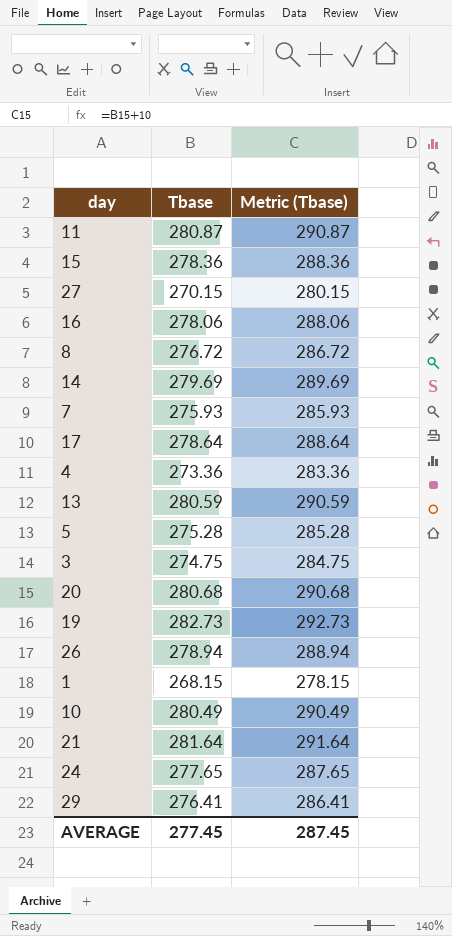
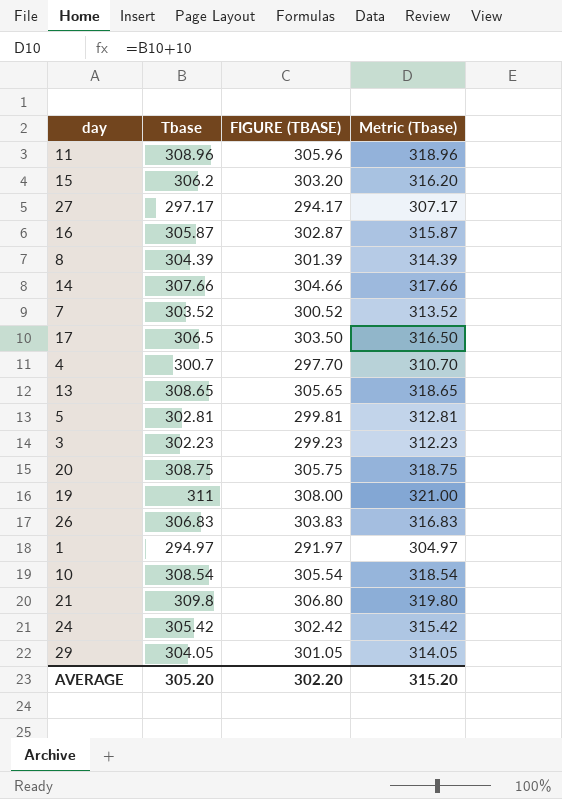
column FIGURE (TBASE) | formula: none -> [Tbase] - 3
11 | Tbase: 280.87 -> 308.96
11 | Metric (Tbase): 290.87 -> 318.96
15 | Tbase: 278.36 -> 306.2
15 | Metric (Tbase): 288.36 -> 316.20
27 | Tbase: 270.15 -> 297.17
27 | Metric (Tbase): 280.15 -> 307.17
16 | Tbase: 278.06 -> 305.87
16 | Metric (Tbase): 288.06 -> 315.87
8 | Tbase: 276.72 -> 304.39
8 | Metric (Tbase): 286.72 -> 314.39
14 | Tbase: 279.69 -> 307.66
14 | Metric (Tbase): 289.69 -> 317.66
7 | Tbase: 275.93 -> 303.52
7 | Metric (Tbase): 285.93 -> 313.52
17 | Tbase: 278.64 -> 306.5
17 | Metric (Tbase): 288.64 -> 316.50
4 | Tbase: 273.36 -> 300.7
4 | Metric (Tbase): 283.36 -> 310.70
13 | Tbase: 280.59 -> 308.65
13 | Metric (Tbase): 290.59 -> 318.65
5 | Tbase: 275.28 -> 302.81
5 | Metric (Tbase): 285.28 -> 312.81
3 | Tbase: 274.75 -> 302.23
3 | Metric (Tbase): 284.75 -> 312.23
20 | Tbase: 280.68 -> 308.75
20 | Metric (Tbase): 290.68 -> 318.75
19 | Tbase: 282.73 -> 311
19 | Metric (Tbase): 292.73 -> 321.00
26 | Tbase: 278.94 -> 306.83
26 | Metric (Tbase): 288.94 -> 316.83
1 | Tbase: 268.15 -> 294.97
1 | Metric (Tbase): 278.15 -> 304.97
10 | Tbase: 280.49 -> 308.54
10 | Metric (Tbase): 290.49 -> 318.54
21 | Tbase: 281.64 -> 309.8
21 | Metric (Tbase): 291.64 -> 319.80
24 | Tbase: 277.65 -> 305.42
24 | Metric (Tbase): 287.65 -> 315.42
29 | Tbase: 276.41 -> 304.05
29 | Metric (Tbase): 286.41 -> 314.05
AVERAGE | Tbase: 277.45 -> 305.20
AVERAGE | Metric (Tbase): 287.45 -> 315.20

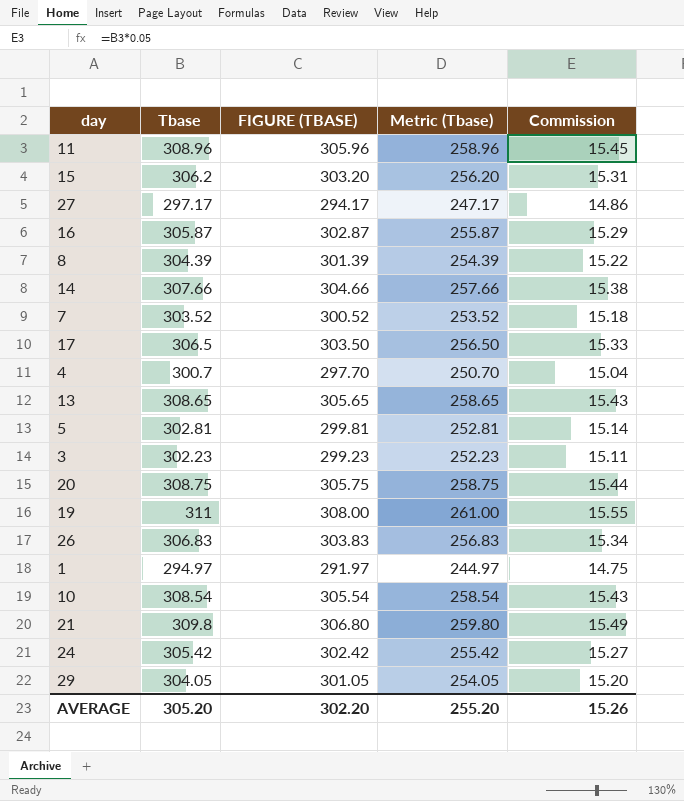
column Metric (Tbase) | formula: [Tbase] + 10 -> [Tbase] - 50
column Commission | formula: none -> [Tbase] * 0.05
AVERAGE | Metric (Tbase): 315.20 -> 255.20

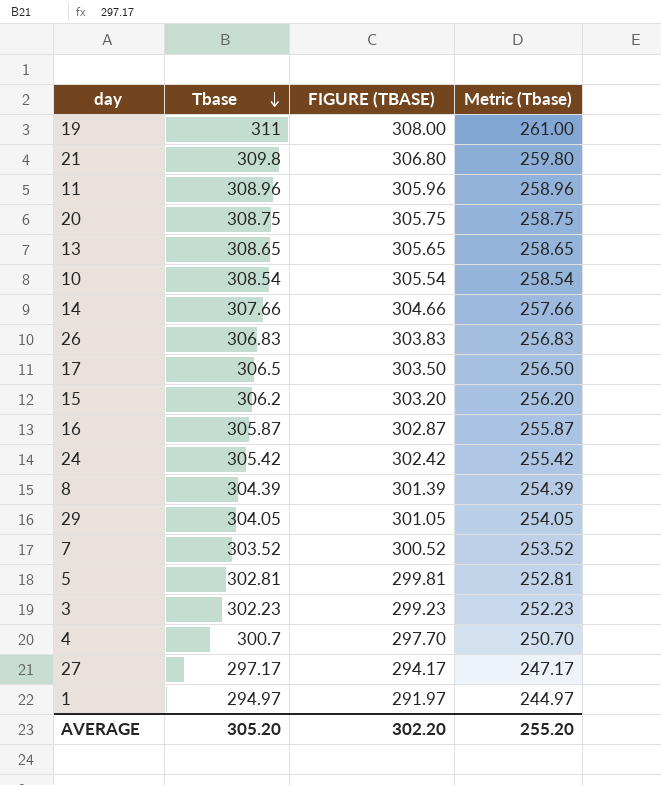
row order: none -> Tbase descending
column Commission | formula: [Tbase] * 0.05 -> none

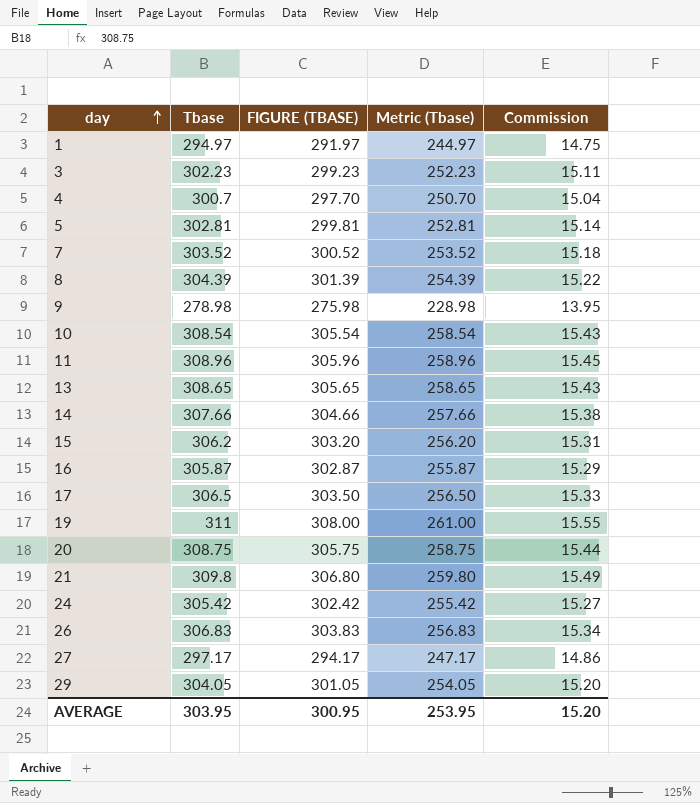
row order: Tbase descending -> day ascending
column Commission | formula: none -> [Tbase] * 0.05
row 9: none -> 278.98 | 275.98 | 228.98 | 13.95
AVERAGE | Tbase: 305.20 -> 303.95
AVERAGE | FIGURE (TBASE): 302.20 -> 300.95
AVERAGE | Metric (Tbase): 255.20 -> 253.95

